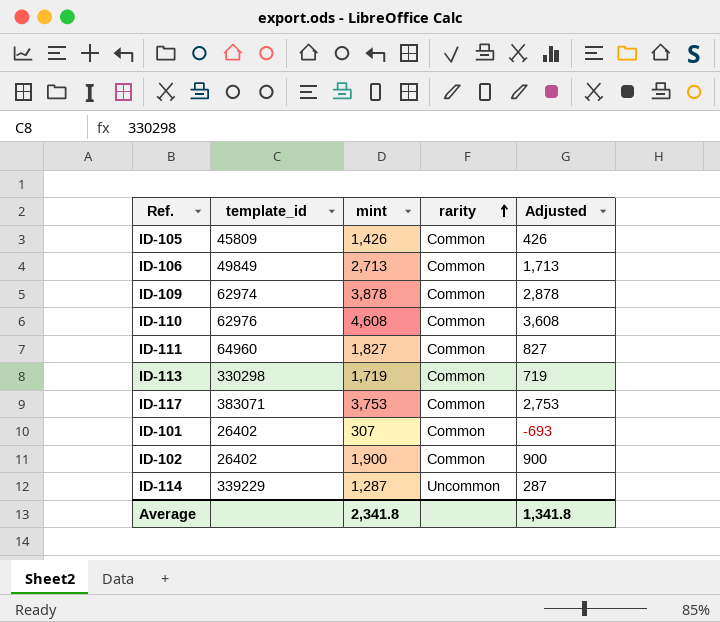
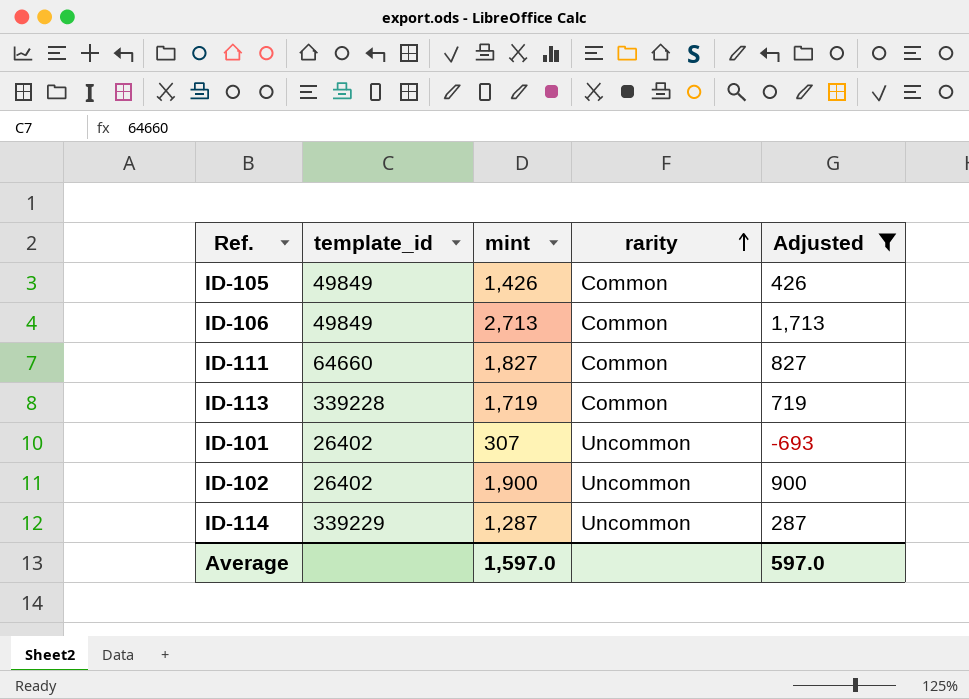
filter: none -> Adjusted <= 1,713
ID-105 | template_id: 45809 -> 49849
ID-111 | template_id: 64960 -> 64660
ID-113 | template_id: 330298 -> 339228
ID-101 | rarity: Common -> Uncommon
ID-102 | rarity: Common -> Uncommon
Average | mint: 2,341.8 -> 1,597.0
Average | Adjusted: 1,341.8 -> 597.0

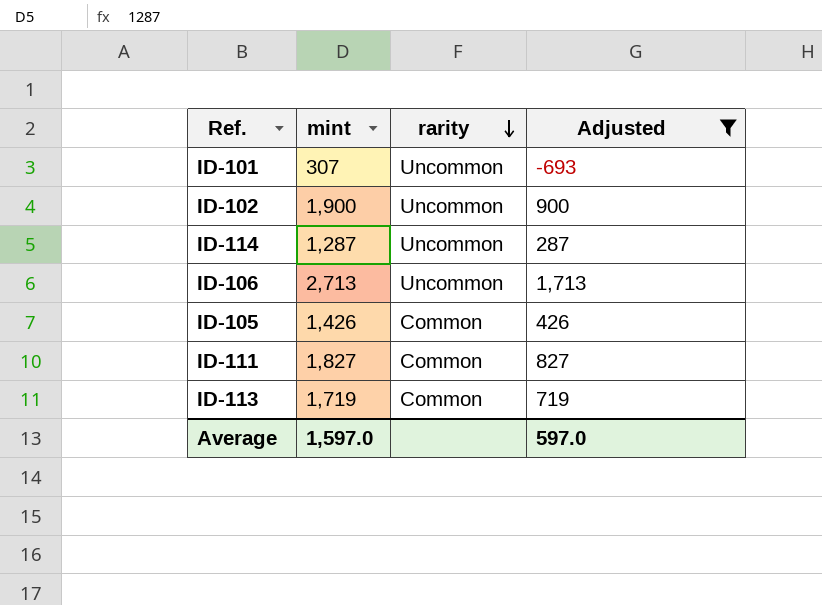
row order: rarity ascending -> rarity descending
column template_id | position: 2 -> none
ID-106 | rarity: Common -> Uncommon

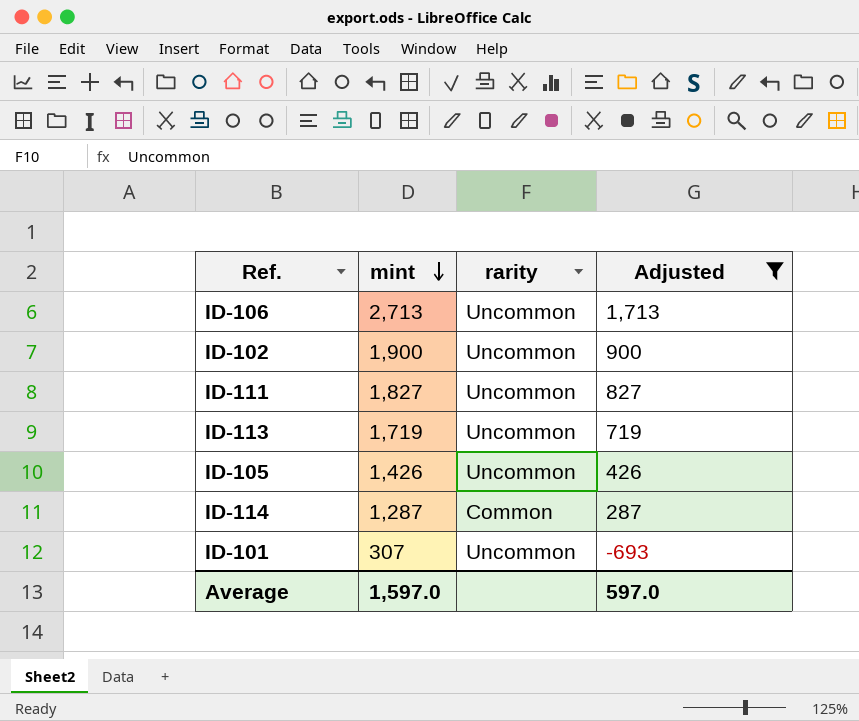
row order: rarity descending -> mint descending
ID-111 | rarity: Common -> Uncommon
ID-113 | rarity: Common -> Uncommon
ID-105 | rarity: Common -> Uncommon
ID-114 | rarity: Uncommon -> Common

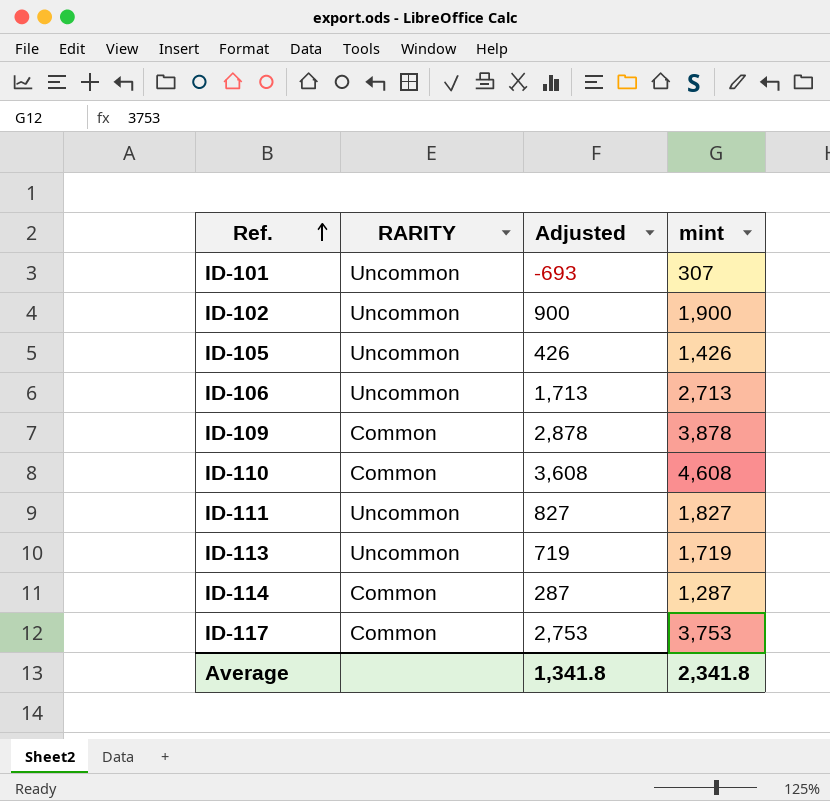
filter: Adjusted <= 1,713 -> none
row order: mint descending -> Ref. ascending
column name: rarity -> RARITY
column mint | position: 2 -> 4
Average | Adjusted: 597.0 -> 1,341.8
Average | mint: 1,597.0 -> 2,341.8

